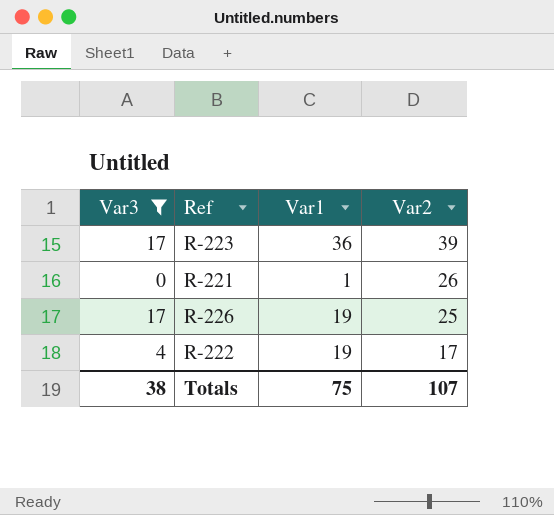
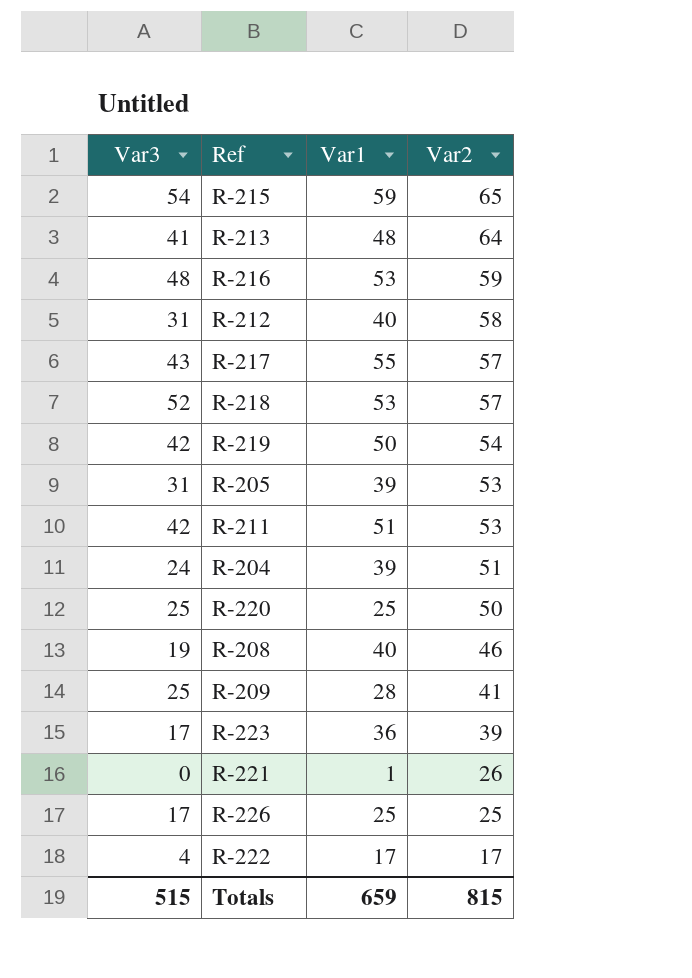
filter: Var3 <= 17 -> none
R-226 | Var1: 19 -> 25
R-222 | Var1: 19 -> 17
Totals | Var3: 38 -> 515
Totals | Var1: 75 -> 659
Totals | Var2: 107 -> 815

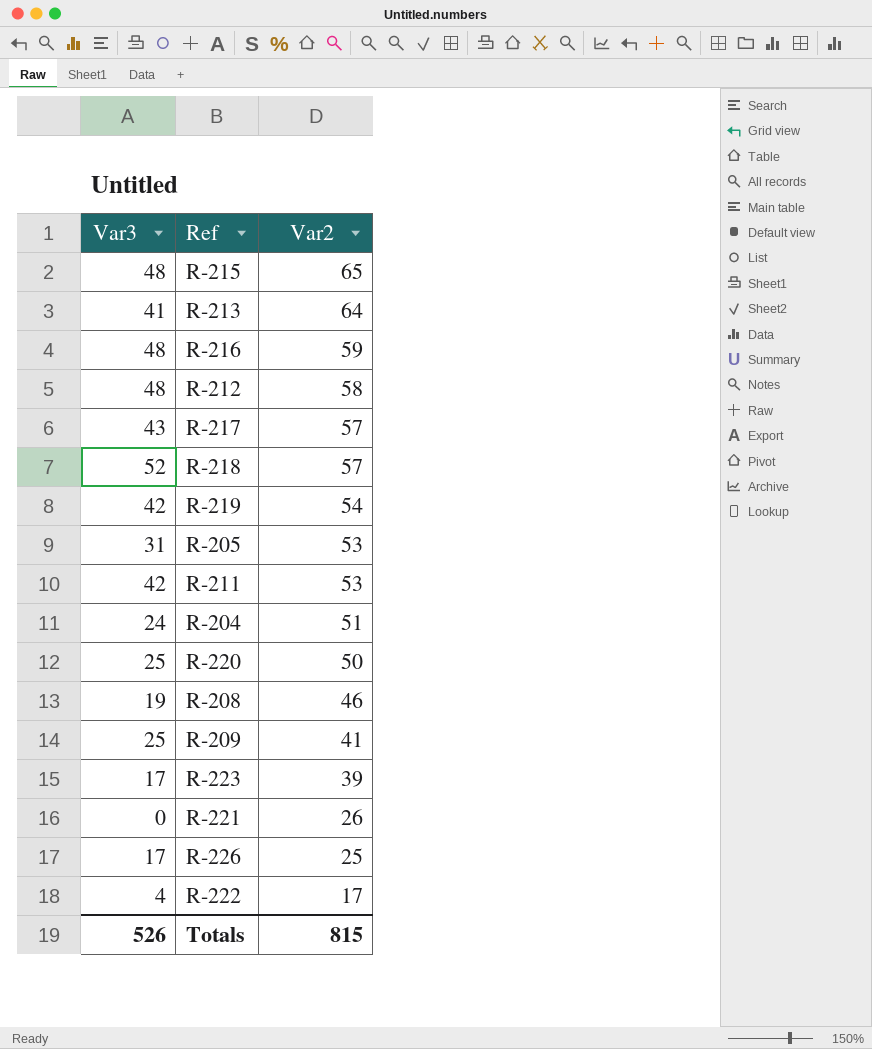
column Var1 | position: 3 -> none
R-215 | Var3: 54 -> 48
R-212 | Var3: 31 -> 48
Totals | Var3: 515 -> 526

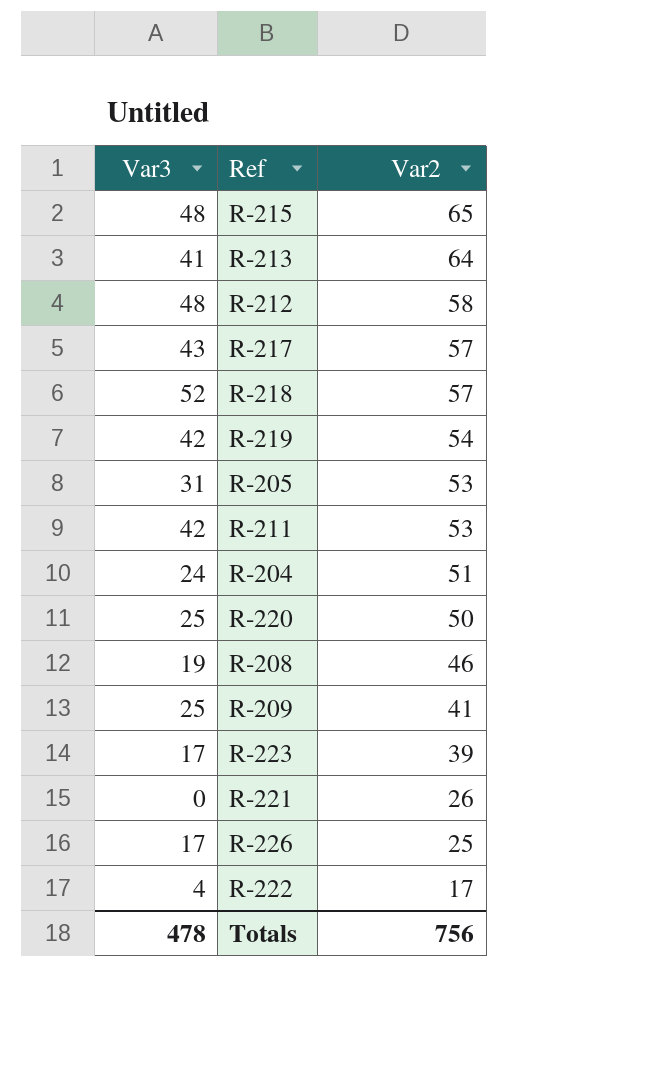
row R-216: 48 | 59 -> none
Totals | Var3: 526 -> 478
Totals | Var2: 815 -> 756

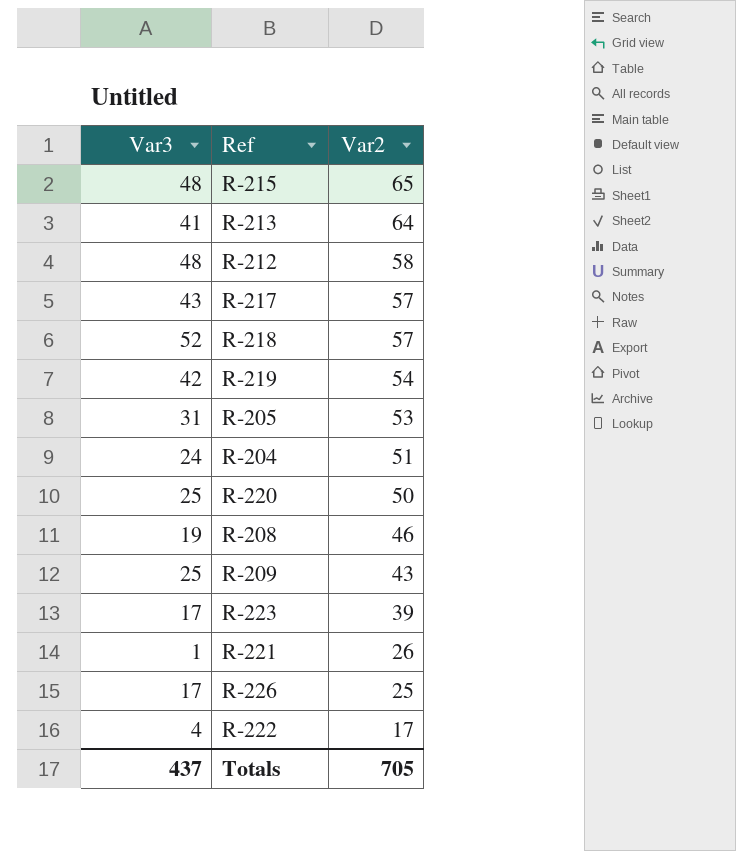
row R-211: 42 | 53 -> none
R-209 | Var2: 41 -> 43
R-221 | Var3: 0 -> 1
Totals | Var3: 478 -> 437
Totals | Var2: 756 -> 705

